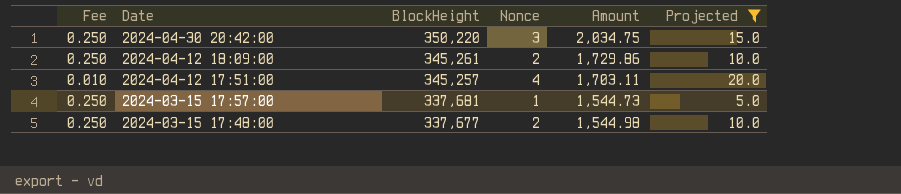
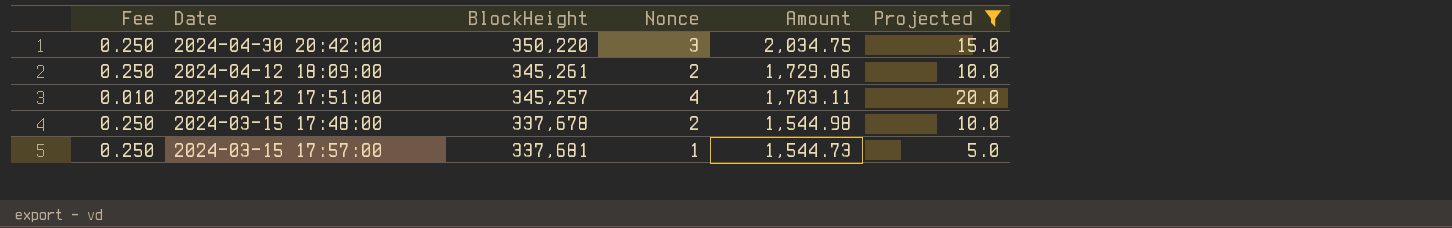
row order: Date descending -> Amount descending
2024-03-15 17:48:00 | BlockHeight: 337,677 -> 337,678

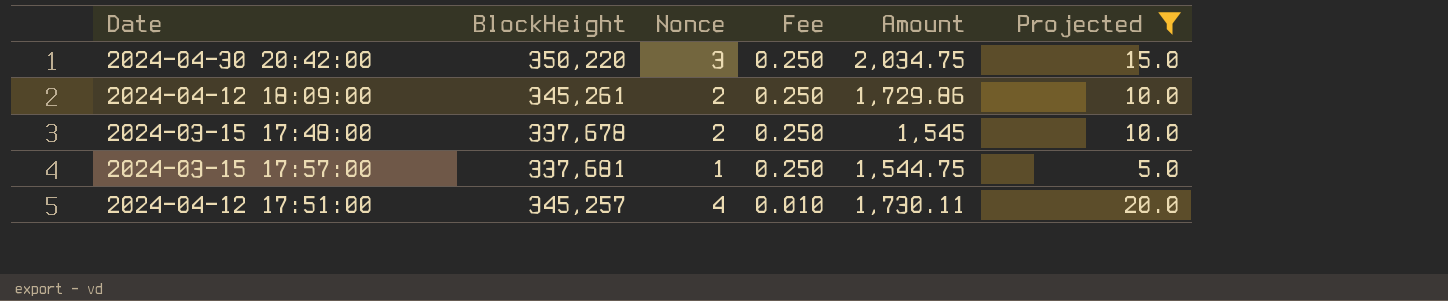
row order: Amount descending -> Fee descending
column Fee | position: 1 -> 4
2024-03-15 17:48:00 | Amount: 1,544.98 -> 1,545
2024-03-15 17:57:00 | Amount: 1,544.73 -> 1,544.75
2024-04-12 17:51:00 | Amount: 1,703.11 -> 1,730.11

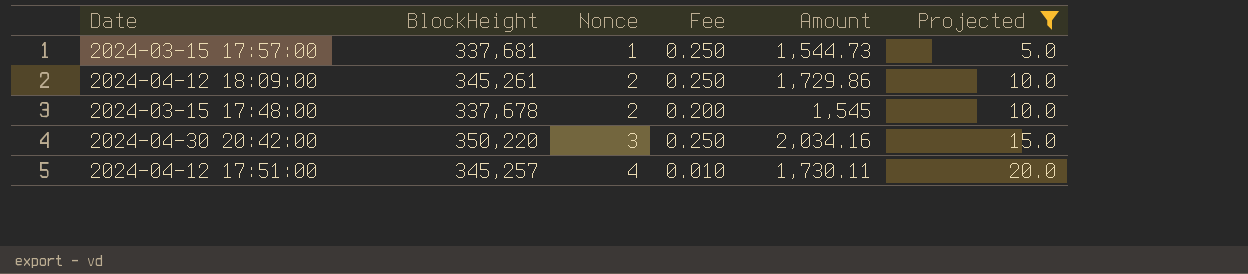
row order: Fee descending -> Nonce ascending
2024-03-15 17:57:00 | Amount: 1,544.75 -> 1,544.73
2024-03-15 17:48:00 | Fee: 0.250 -> 0.200
2024-04-30 20:42:00 | Amount: 2,034.75 -> 2,034.16

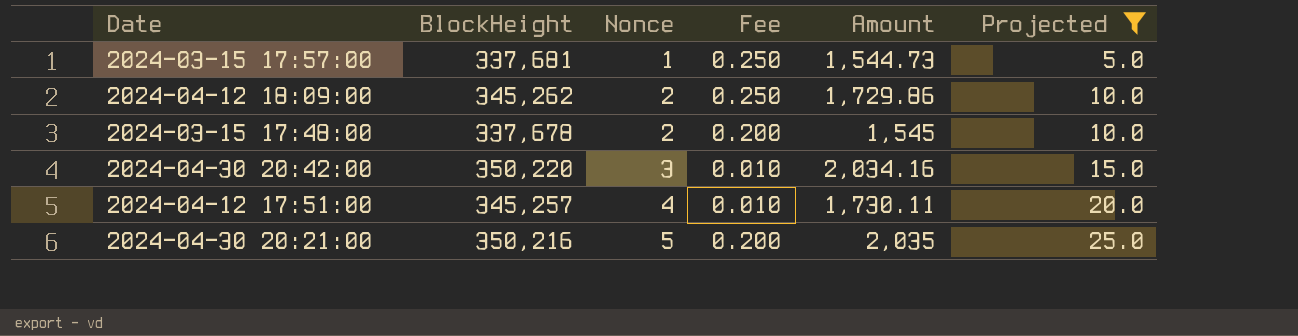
2024-04-12 18:09:00 | BlockHeight: 345,261 -> 345,262
2024-04-30 20:42:00 | Fee: 0.250 -> 0.010
row 2024-04-30 20:21:00: none -> 350,216 | 5 | 0.200 | 2,035 | 25.0

